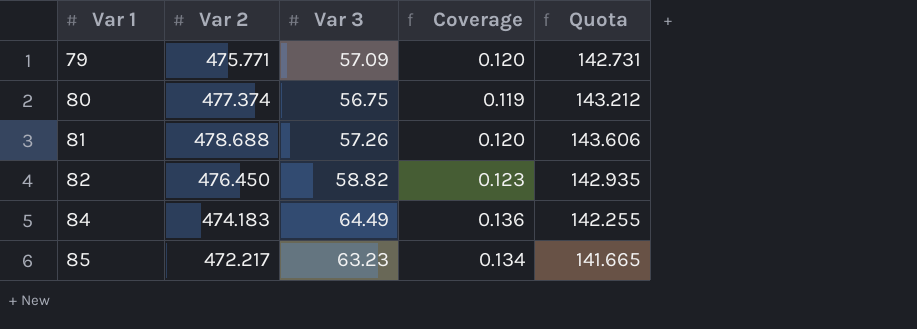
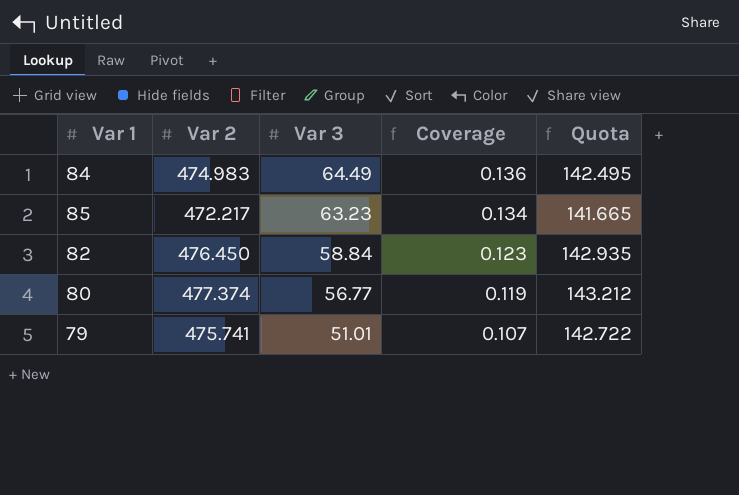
row order: Var 1 ascending -> Var 3 descending
row 81: 478.688 | 57.26 | 0.120 | 143.606 -> none
84 | Var 2: 474.183 -> 474.983
84 | Quota: 142.255 -> 142.495
82 | Var 3: 58.82 -> 58.84
80 | Var 3: 56.75 -> 56.77
79 | Var 2: 475.771 -> 475.741
79 | Var 3: 57.09 -> 51.01
79 | Coverage: 0.120 -> 0.107
79 | Quota: 142.731 -> 142.722

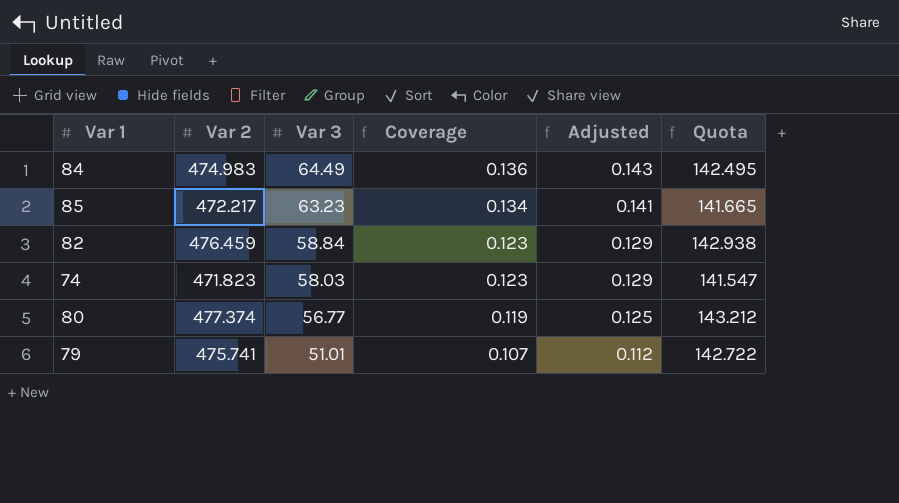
column Adjusted | formula: none -> [Coverage] * 1.05
82 | Var 2: 476.450 -> 476.459
82 | Quota: 142.935 -> 142.938
row 74: none -> 471.823 | 58.03 | 0.123 | 0.129 | 141.547

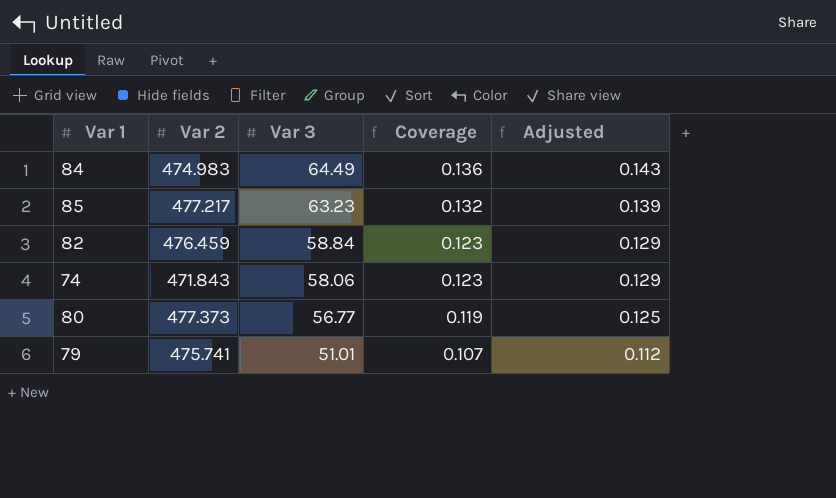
column Quota | formula: [Var 2] * 0.3 -> none
85 | Var 2: 472.217 -> 477.217
85 | Coverage: 0.134 -> 0.132
85 | Adjusted: 0.141 -> 0.139
74 | Var 2: 471.823 -> 471.843
74 | Var 3: 58.03 -> 58.06
80 | Var 2: 477.374 -> 477.373

